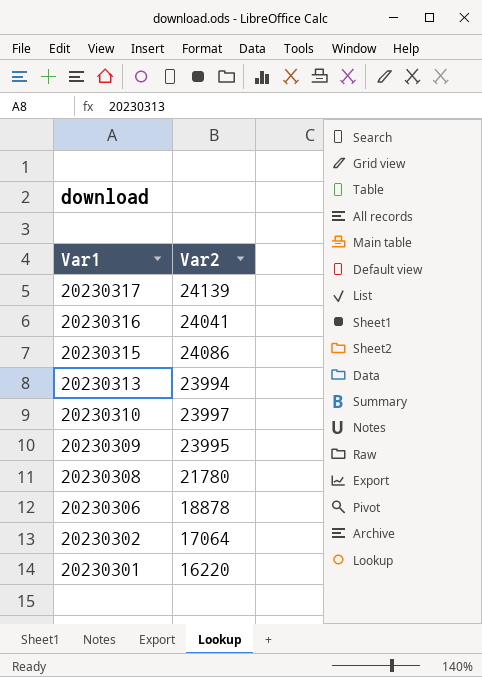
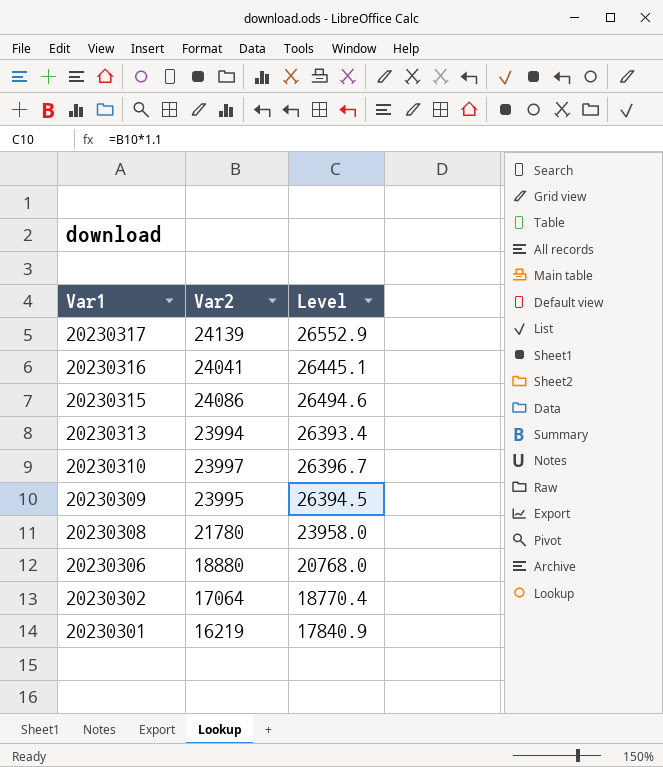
column Level | formula: none -> [Var2] * 1.1
20230306 | Var2: 18878 -> 18880
20230301 | Var2: 16220 -> 16219

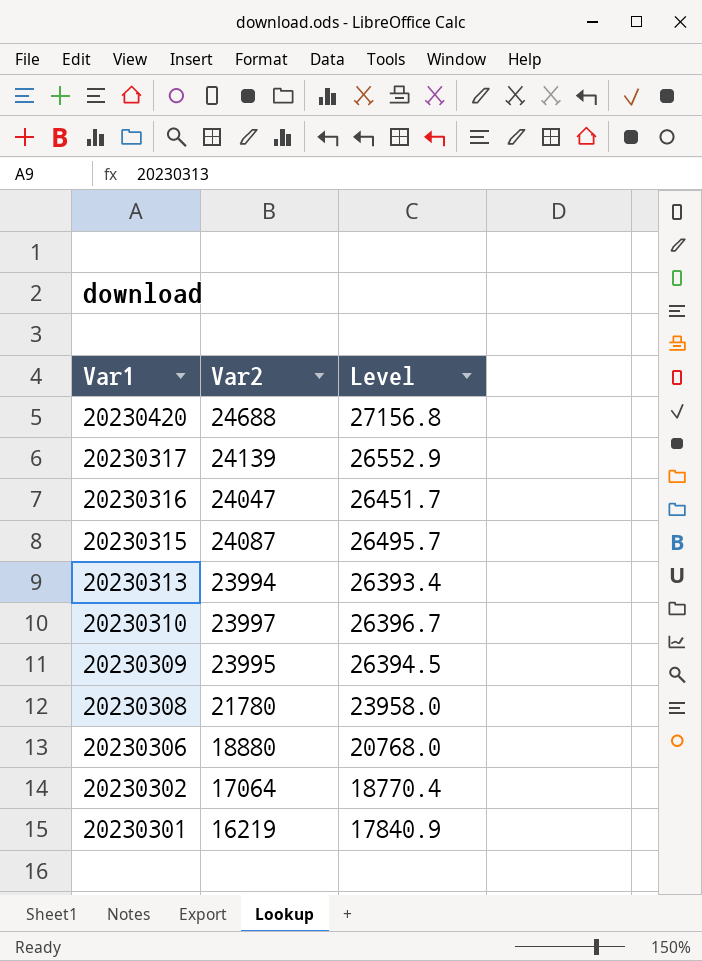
row 20230420: none -> 24688 | 27156.8
20230316 | Var2: 24041 -> 24047
20230316 | Level: 26445.1 -> 26451.7
20230315 | Var2: 24086 -> 24087
20230315 | Level: 26494.6 -> 26495.7

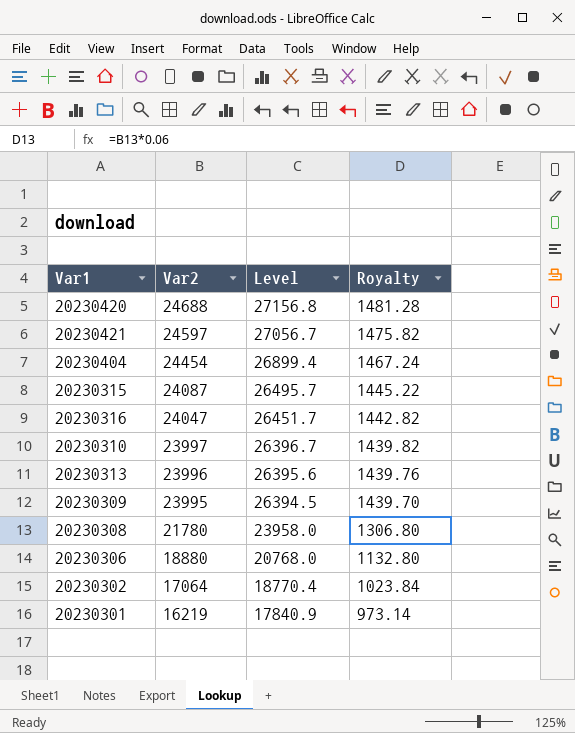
row order: Var1 descending -> Var2 descending
column Royalty | formula: none -> [Var2] * 0.06
row 20230317: 24139 | 26552.9 -> none
row 20230421: none -> 24597 | 27056.7 | 1475.82
row 20230404: none -> 24454 | 26899.4 | 1467.24
20230313 | Var2: 23994 -> 23996
20230313 | Level: 26393.4 -> 26395.6

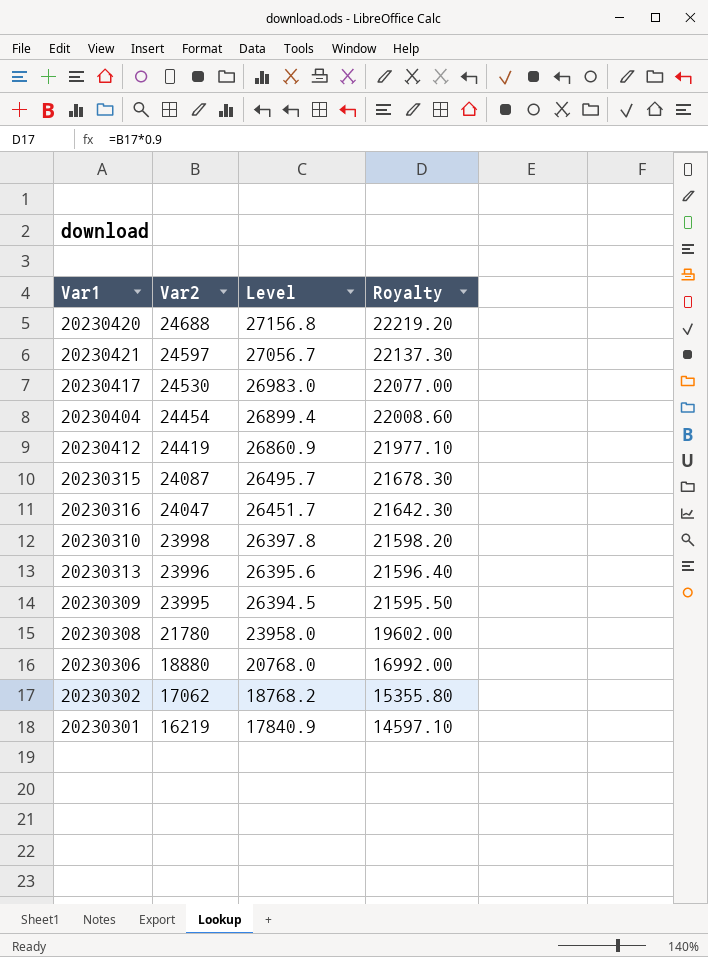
column Royalty | formula: [Var2] * 0.06 -> [Var2] * 0.9
row 20230417: none -> 24530 | 26983.0 | 22077.00
row 20230412: none -> 24419 | 26860.9 | 21977.10
20230310 | Var2: 23997 -> 23998
20230310 | Level: 26396.7 -> 26397.8
20230302 | Var2: 17064 -> 17062
20230302 | Level: 18770.4 -> 18768.2

